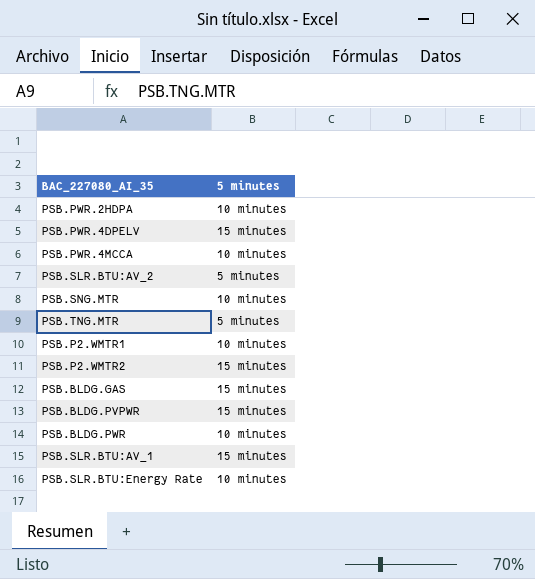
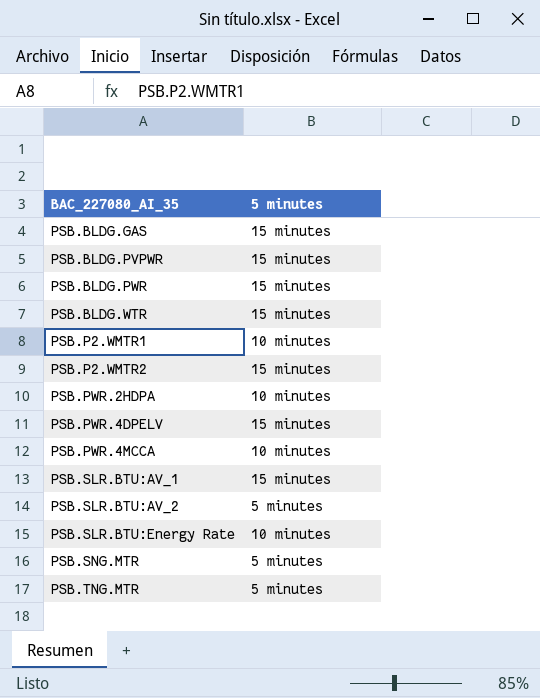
row order: none -> BAC_227080_AI_35 ascending
PSB.BLDG.PWR | 5 minutes: 10 minutes -> 15 minutes
row PSB.BLDG.WTR: none -> 15 minutes
PSB.SNG.MTR | 5 minutes: 10 minutes -> 5 minutes

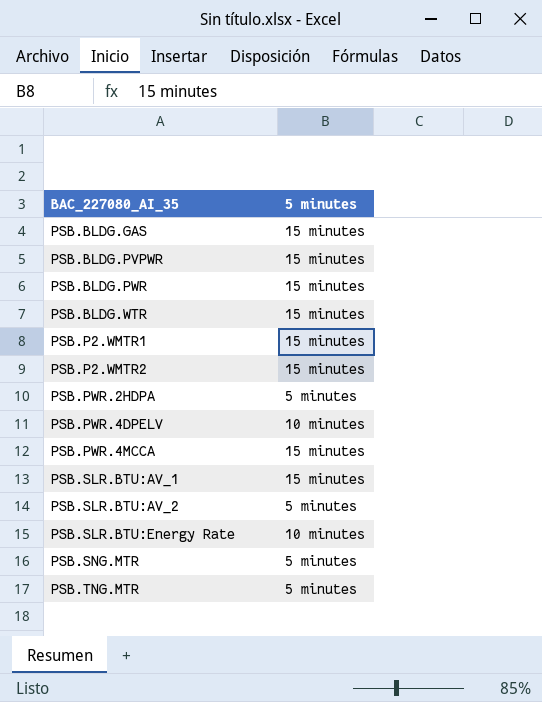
PSB.P2.WMTR1 | 5 minutes: 10 minutes -> 15 minutes
PSB.PWR.2HDPA | 5 minutes: 10 minutes -> 5 minutes
PSB.PWR.4DPELV | 5 minutes: 15 minutes -> 10 minutes
PSB.PWR.4MCCA | 5 minutes: 10 minutes -> 15 minutes

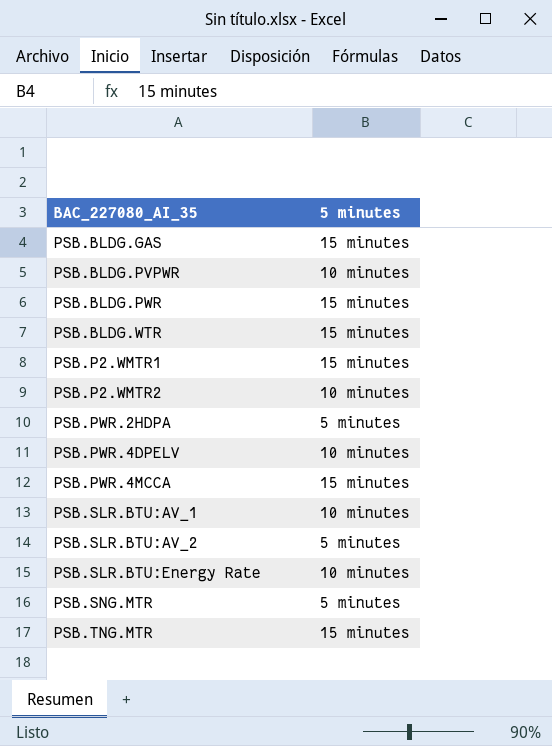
PSB.BLDG.PVPWR | 5 minutes: 15 minutes -> 10 minutes
PSB.P2.WMTR2 | 5 minutes: 15 minutes -> 10 minutes
PSB.SLR.BTU:AV_1 | 5 minutes: 15 minutes -> 10 minutes
PSB.TNG.MTR | 5 minutes: 5 minutes -> 15 minutes

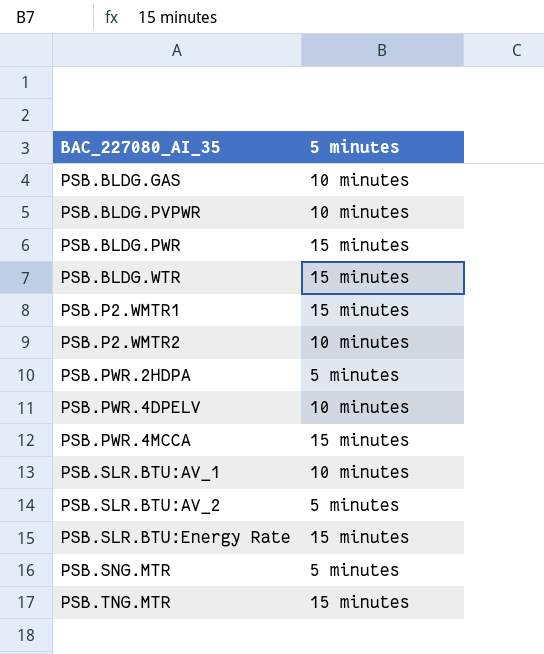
PSB.BLDG.GAS | 5 minutes: 15 minutes -> 10 minutes
PSB.SLR.BTU:Energy Rate | 5 minutes: 10 minutes -> 15 minutes

